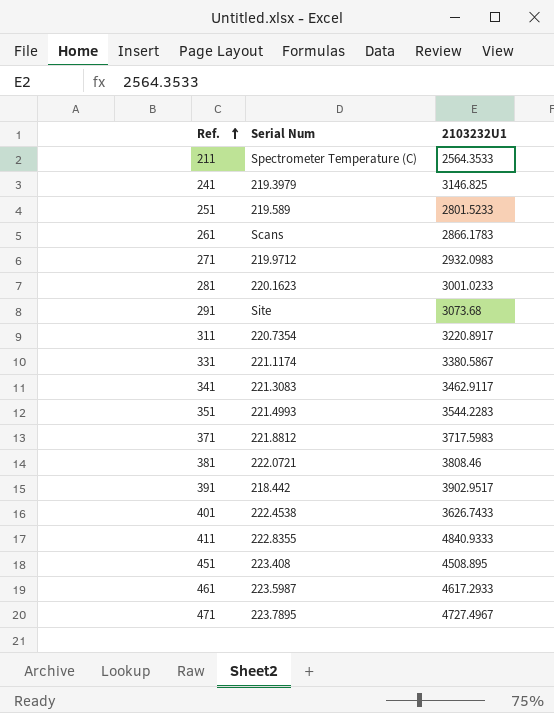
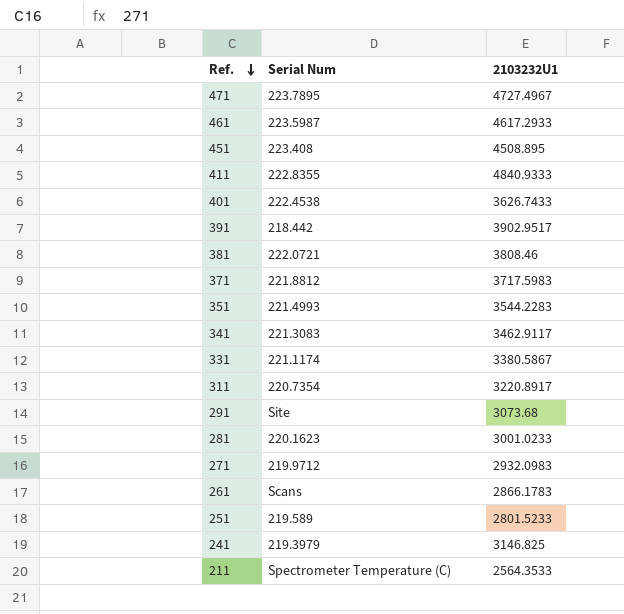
row order: Ref. ascending -> Ref. descending

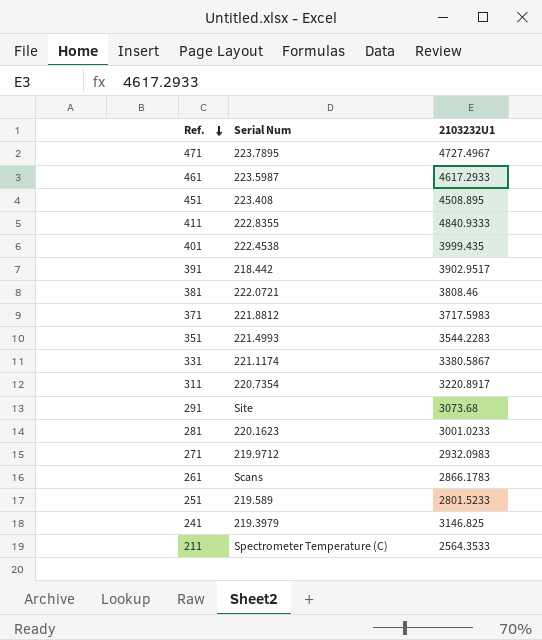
row 341: 221.3083 | 3462.9117 -> none
401 | 2103232U1: 3626.7433 -> 3999.435

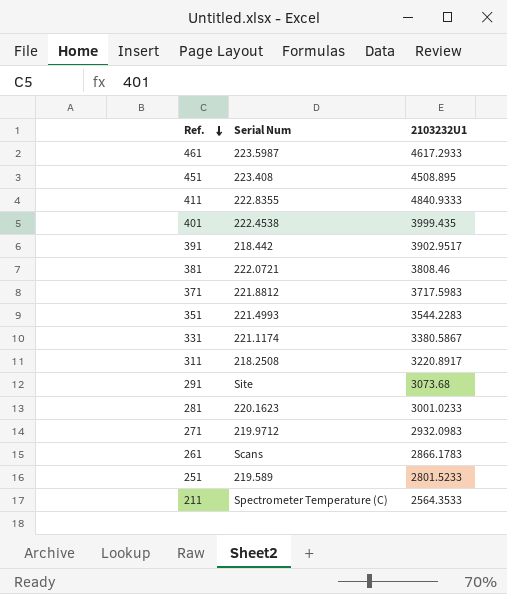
row 471: 223.7895 | 4727.4967 -> none
row 241: 219.3979 | 3146.825 -> none
311 | Serial Num: 220.7354 -> 218.2508

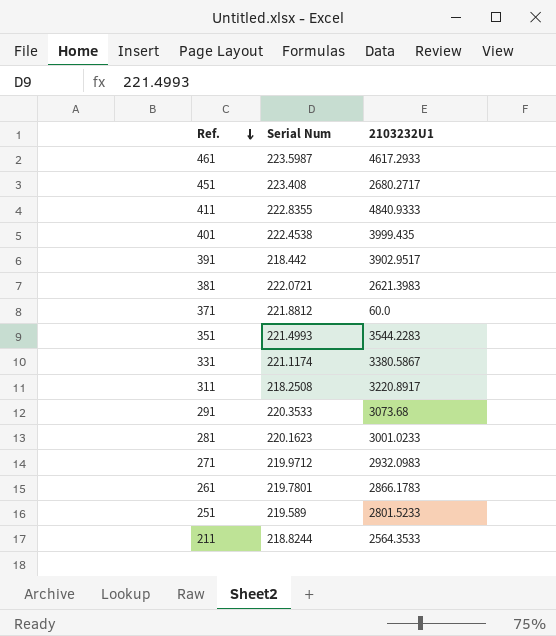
451 | 2103232U1: 4508.895 -> 2680.2717
381 | 2103232U1: 3808.46 -> 2621.3983
371 | 2103232U1: 3717.5983 -> 60.0
291 | Serial Num: Site -> 220.3533
261 | Serial Num: Scans -> 219.7801
211 | Serial Num: Spectrometer Temperature (C) -> 218.8244

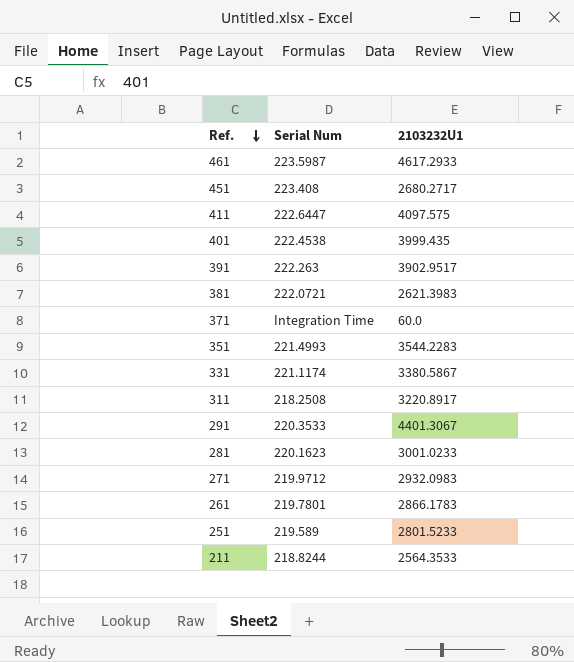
411 | Serial Num: 222.8355 -> 222.6447
411 | 2103232U1: 4840.9333 -> 4097.575
391 | Serial Num: 218.442 -> 222.263
371 | Serial Num: 221.8812 -> Integration Time
291 | 2103232U1: 3073.68 -> 4401.3067

